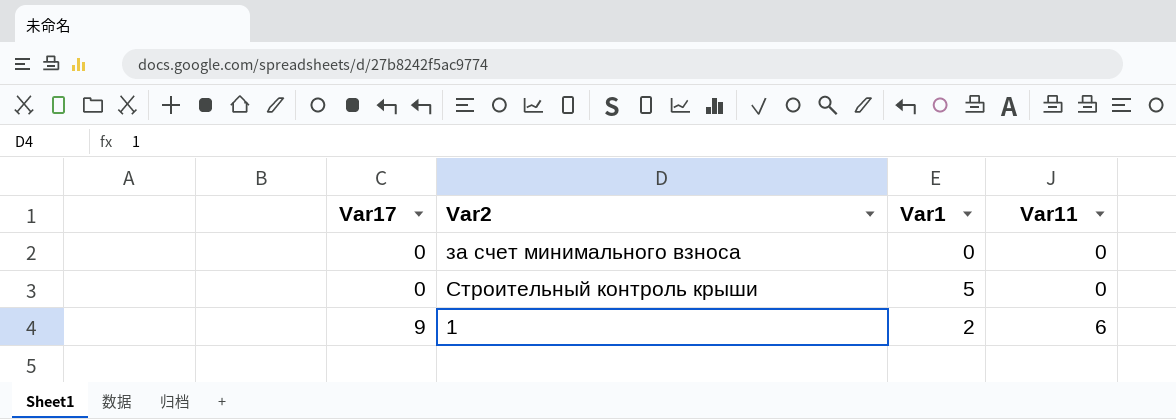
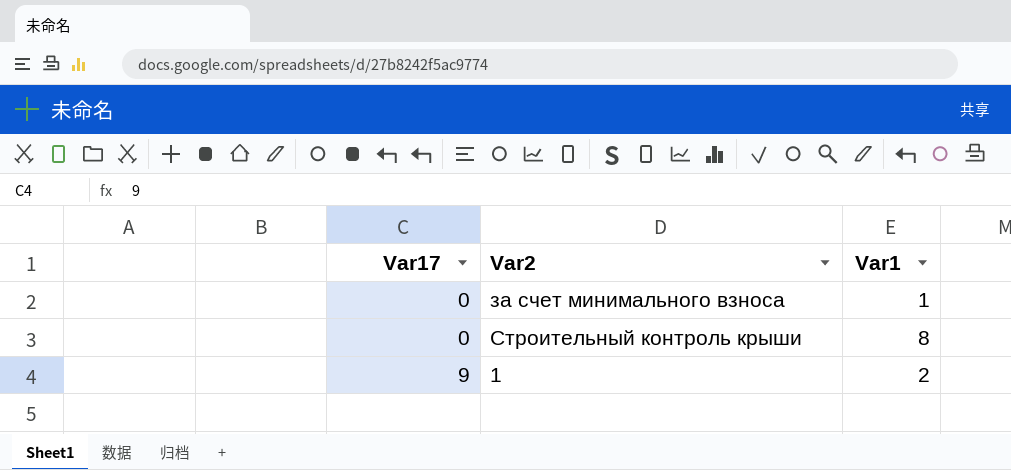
column Var11 | position: 4 -> none
за счет минимального взноса | Var1: 0 -> 1
Строительный контроль крыши | Var1: 5 -> 8

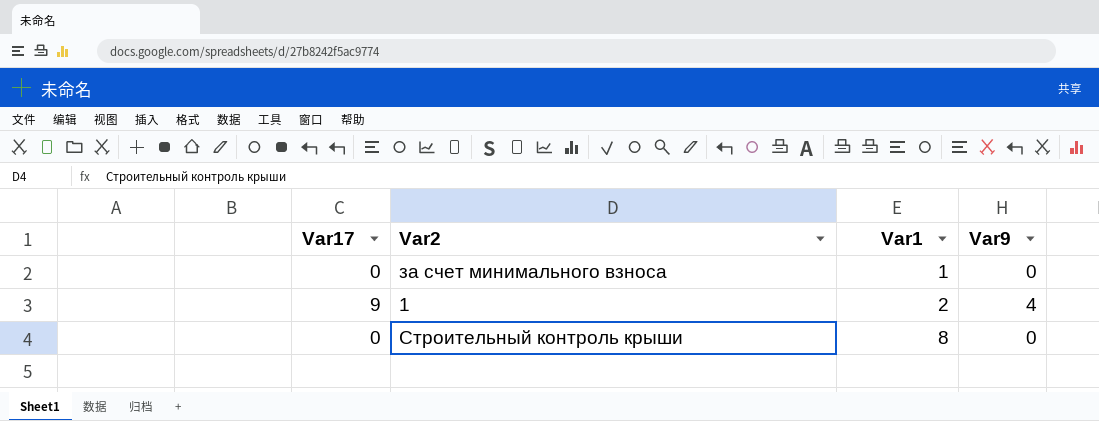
row order: Var17 ascending -> Var1 ascending
column Var9 | position: none -> 4

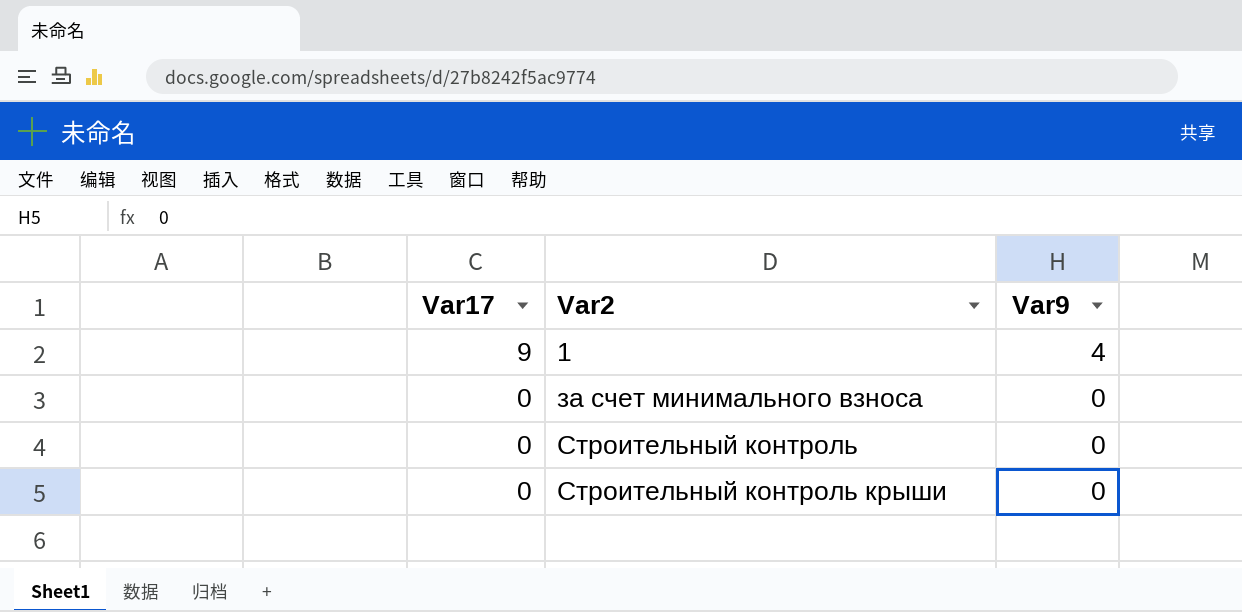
row order: Var1 ascending -> Var17 descending
column Var1 | position: 3 -> none
row Строительный контроль: none -> 0 | 0

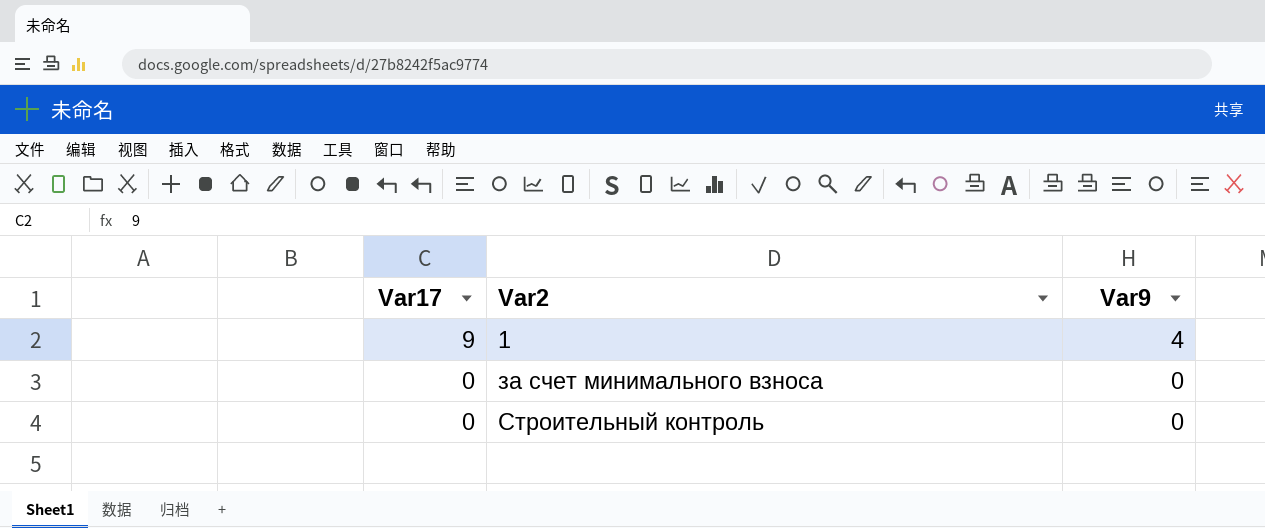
row Строительный контроль крыши: 0 | 0 -> none

